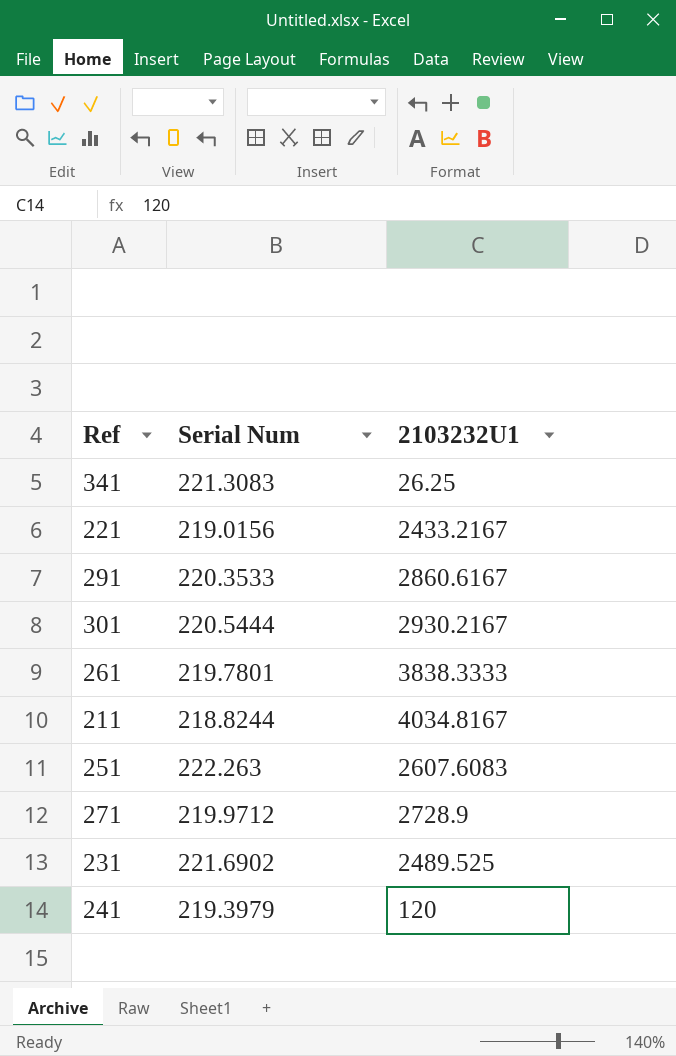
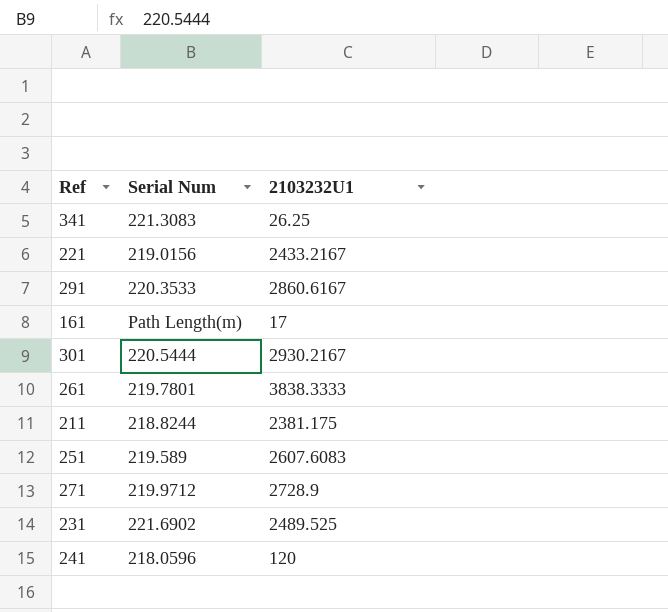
row 161: none -> Path Length(m) | 17
211 | 2103232U1: 4034.8167 -> 2381.175
251 | Serial Num: 222.263 -> 219.589
241 | Serial Num: 219.3979 -> 218.0596

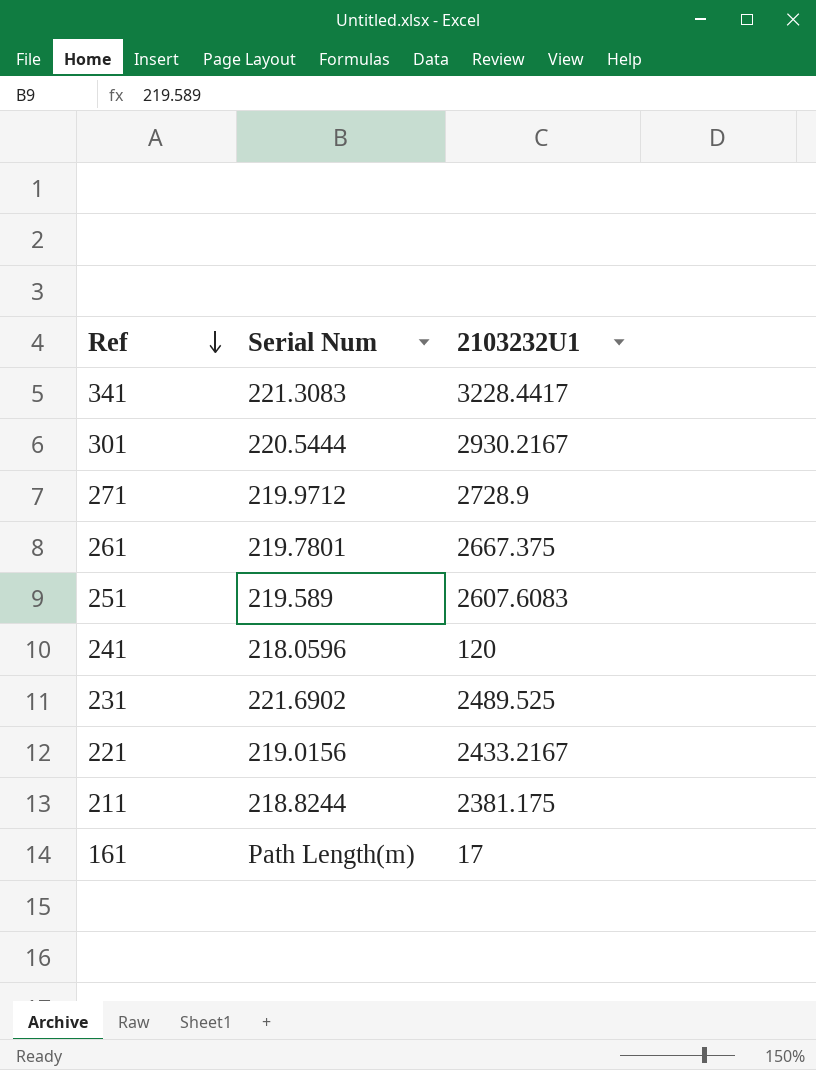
row order: none -> Ref descending
row 291: 220.3533 | 2860.6167 -> none
341 | 2103232U1: 26.25 -> 3228.4417
261 | 2103232U1: 3838.3333 -> 2667.375

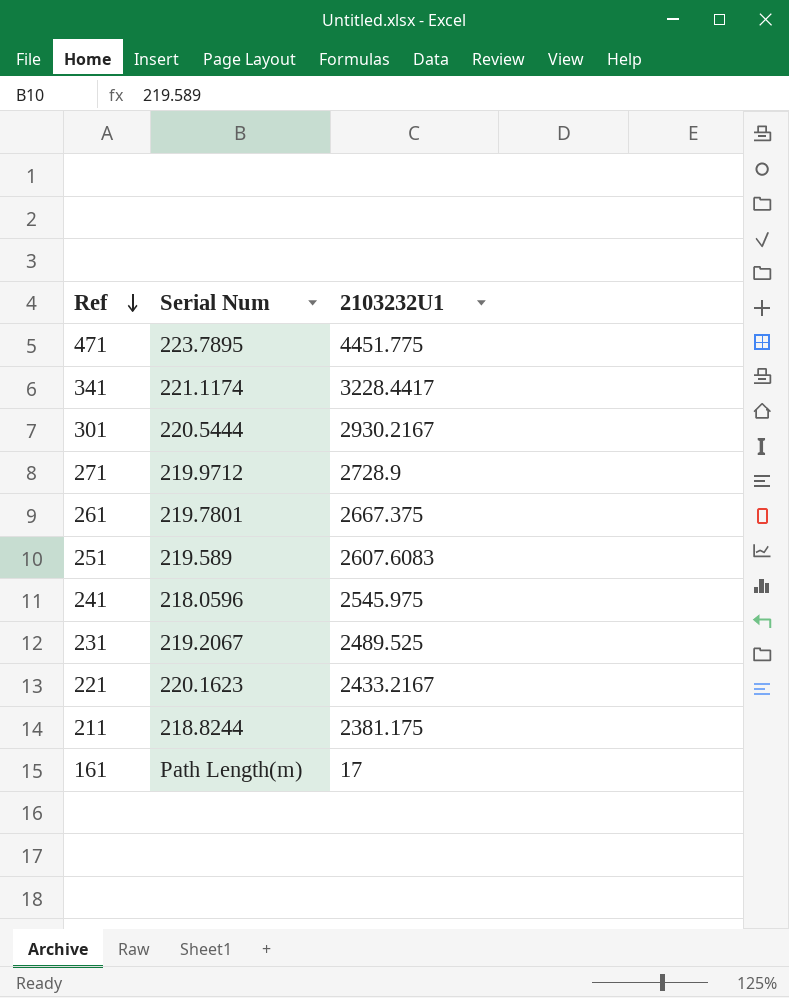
row 471: none -> 223.7895 | 4451.775
341 | Serial Num: 221.3083 -> 221.1174
241 | 2103232U1: 120 -> 2545.975
231 | Serial Num: 221.6902 -> 219.2067
221 | Serial Num: 219.0156 -> 220.1623

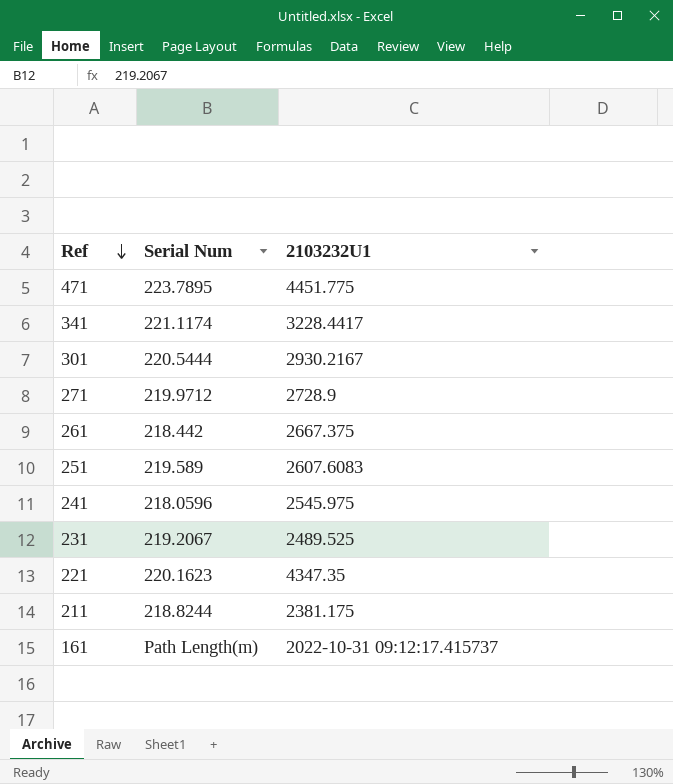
261 | Serial Num: 219.7801 -> 218.442
221 | 2103232U1: 2433.2167 -> 4347.35
161 | 2103232U1: 17 -> 2022-10-31 09:12:17.415737

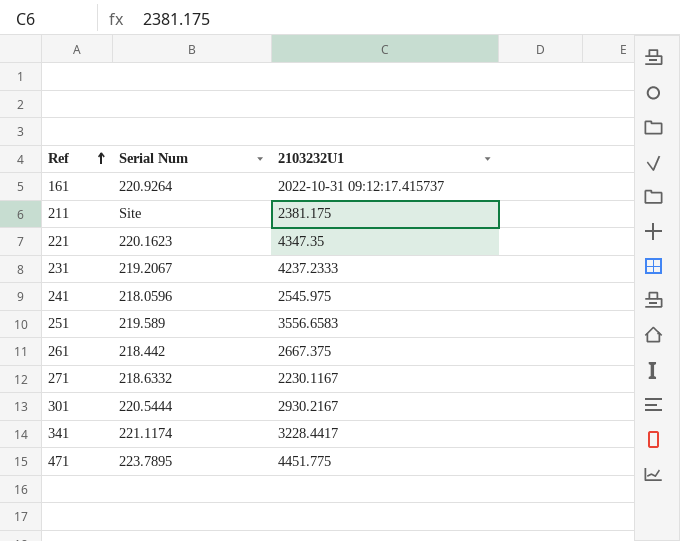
row order: Ref descending -> Ref ascending
161 | Serial Num: Path Length(m) -> 220.9264
211 | Serial Num: 218.8244 -> Site
231 | 2103232U1: 2489.525 -> 4237.2333
251 | 2103232U1: 2607.6083 -> 3556.6583
271 | Serial Num: 219.9712 -> 218.6332
271 | 2103232U1: 2728.9 -> 2230.1167

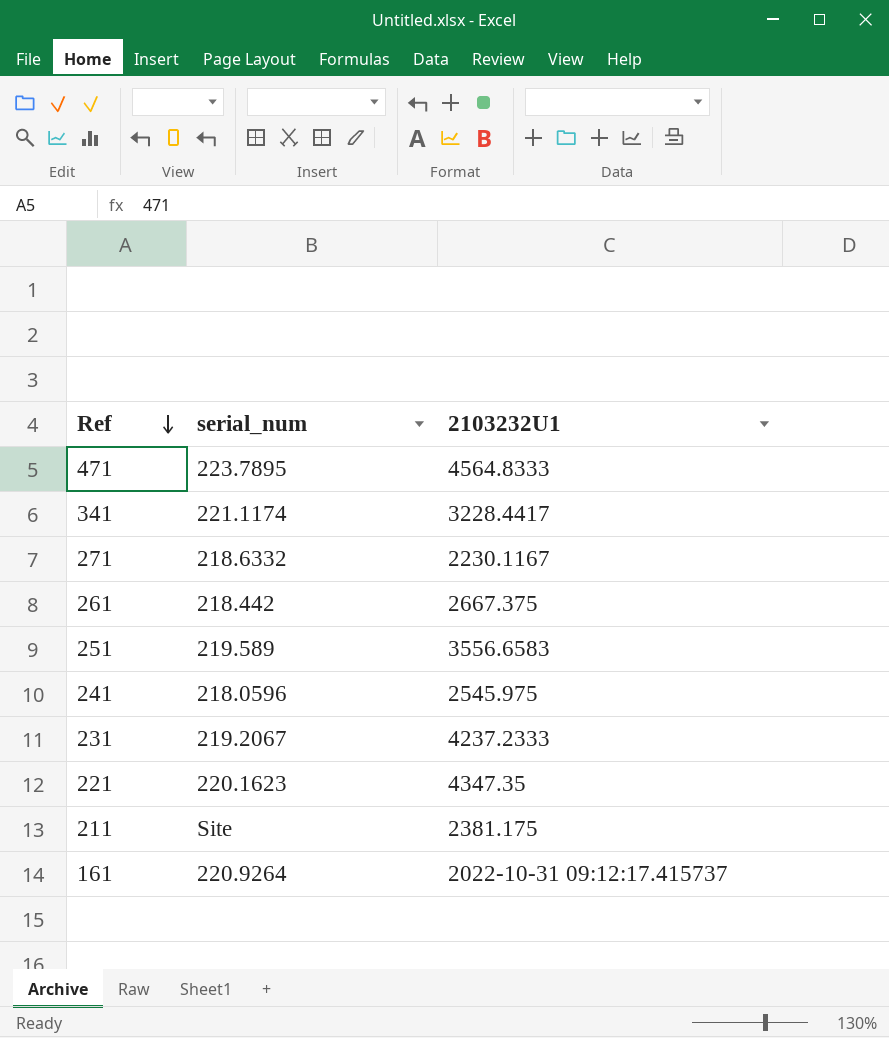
row order: Ref ascending -> Ref descending
column name: Serial Num -> serial_num
row 301: 220.5444 | 2930.2167 -> none
471 | 2103232U1: 4451.775 -> 4564.8333

